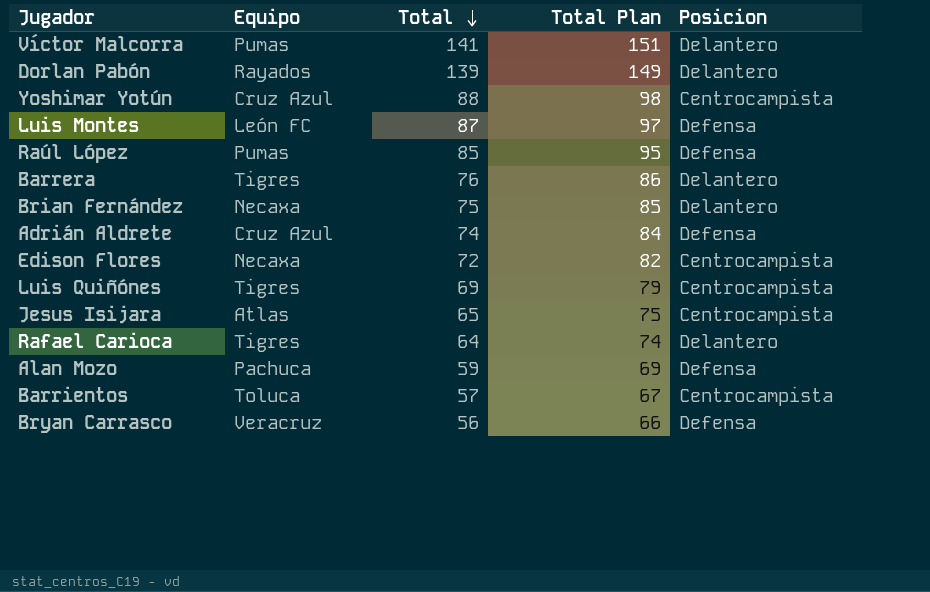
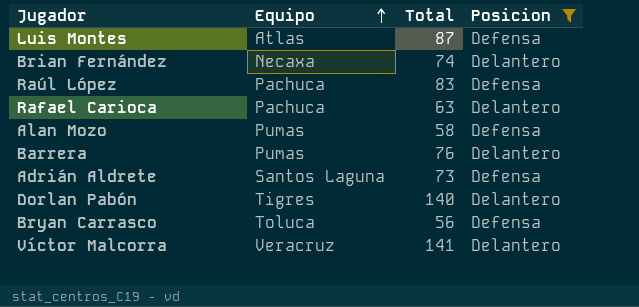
filter: none -> Posicion != Centrocampista
row order: Total descending -> Equipo ascending
column Total Plan | formula: [Total] + 10 -> none
Luis Montes | Equipo: León FC -> Atlas
Brian Fernández | Total: 75 -> 74
Raúl López | Equipo: Pumas -> Pachuca
Raúl López | Total: 85 -> 83
Rafael Carioca | Equipo: Tigres -> Pachuca
Rafael Carioca | Total: 64 -> 63
Alan Mozo | Equipo: Pachuca -> Pumas
Alan Mozo | Total: 59 -> 58
Barrera | Equipo: Tigres -> Pumas
Adrián Aldrete | Equipo: Cruz Azul -> Santos Laguna
Adrián Aldrete | Total: 74 -> 73
Dorlan Pabón | Equipo: Rayados -> Tigres
Dorlan Pabón | Total: 139 -> 140
Bryan Carrasco | Equipo: Veracruz -> Toluca
Víctor Malcorra | Equipo: Pumas -> Veracruz

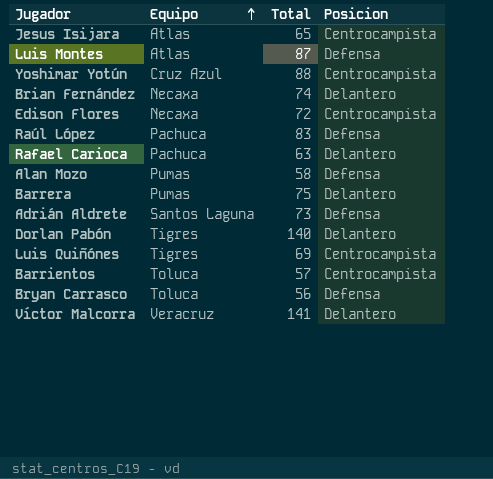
filter: Posicion != Centrocampista -> none
Barrera | Total: 76 -> 75

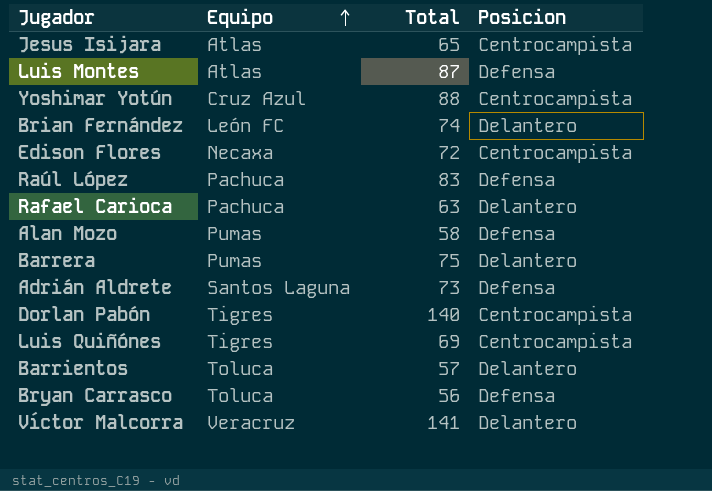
Brian Fernández | Equipo: Necaxa -> León FC
Dorlan Pabón | Posicion: Delantero -> Centrocampista
Barrientos | Posicion: Centrocampista -> Delantero

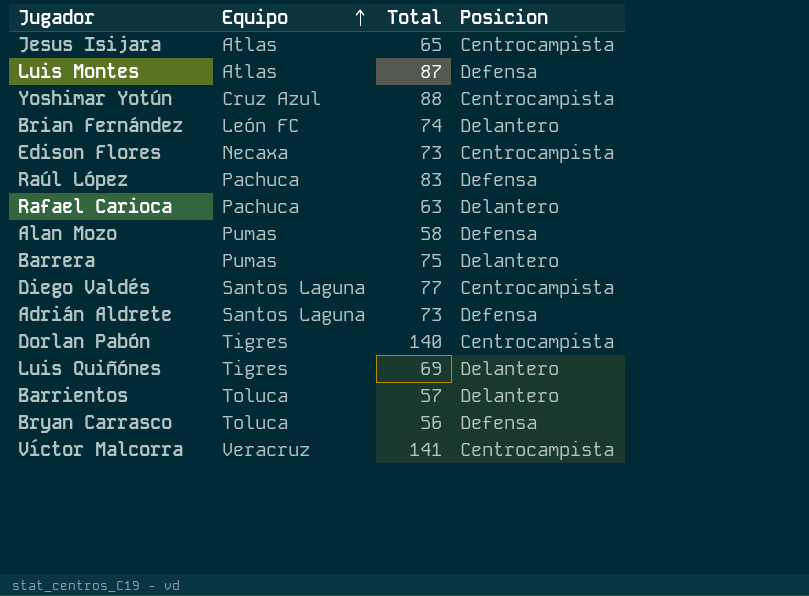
Edison Flores | Total: 72 -> 73
row Diego Valdés: none -> Santos Laguna | 77 | Centrocampista
Luis Quiñónes | Posicion: Centrocampista -> Delantero
Víctor Malcorra | Posicion: Delantero -> Centrocampista

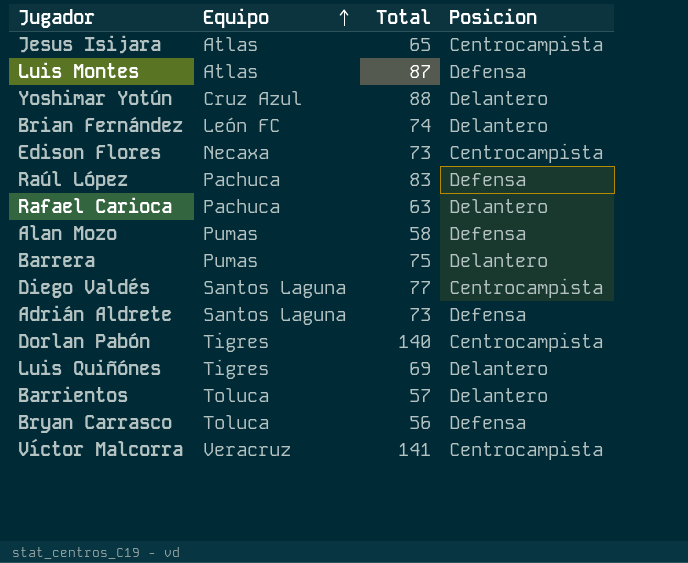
Yoshimar Yotún | Posicion: Centrocampista -> Delantero

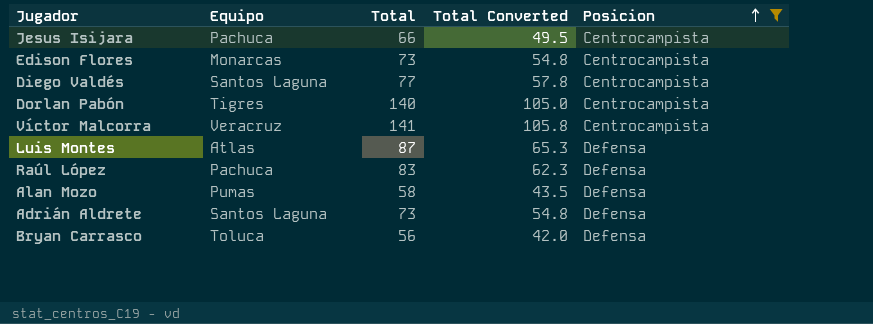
filter: none -> Posicion != Delantero
row order: Equipo ascending -> Posicion ascending
column Total Converted | formula: none -> [Total] * 0.75
Jesus Isijara | Equipo: Atlas -> Pachuca
Jesus Isijara | Total: 65 -> 66
Edison Flores | Equipo: Necaxa -> Monarcas

